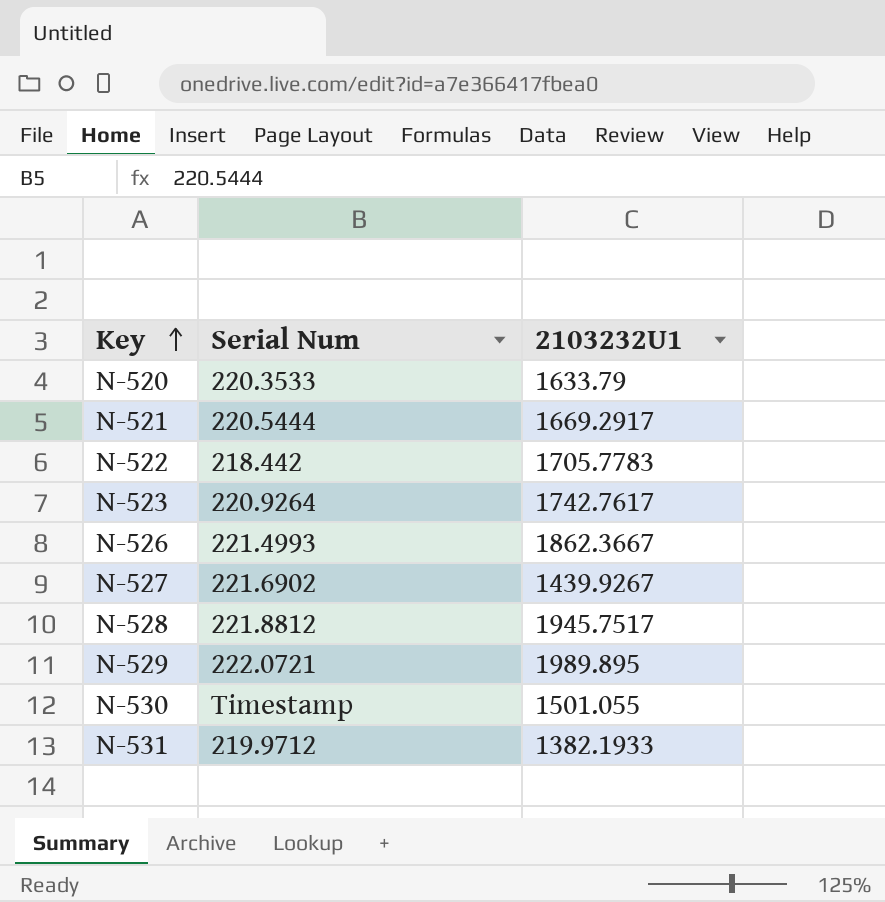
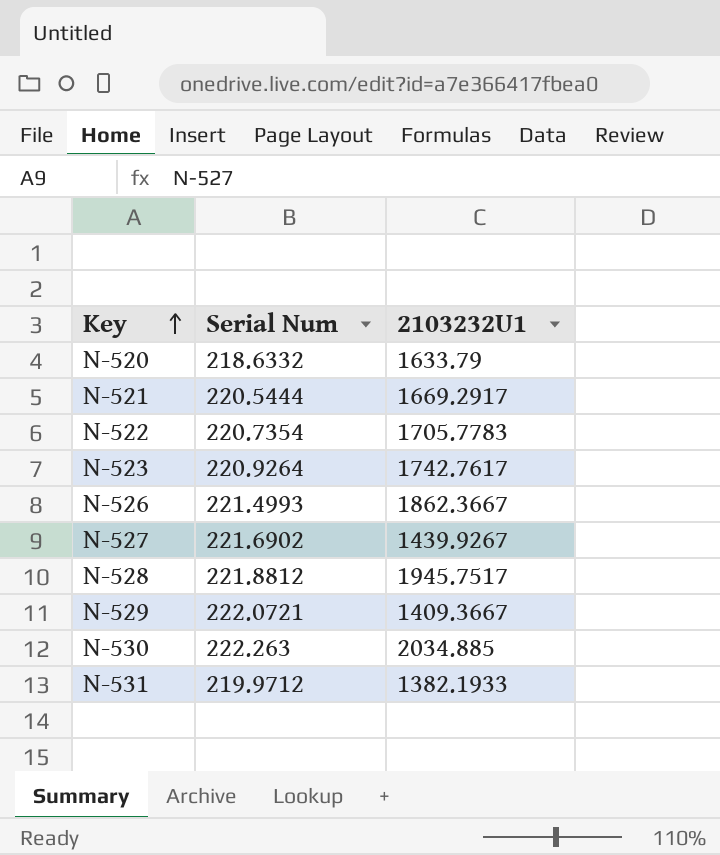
N-520 | Serial Num: 220.3533 -> 218.6332
N-522 | Serial Num: 218.442 -> 220.7354
N-529 | 2103232U1: 1989.895 -> 1409.3667
N-530 | Serial Num: Timestamp -> 222.263
N-530 | 2103232U1: 1501.055 -> 2034.885

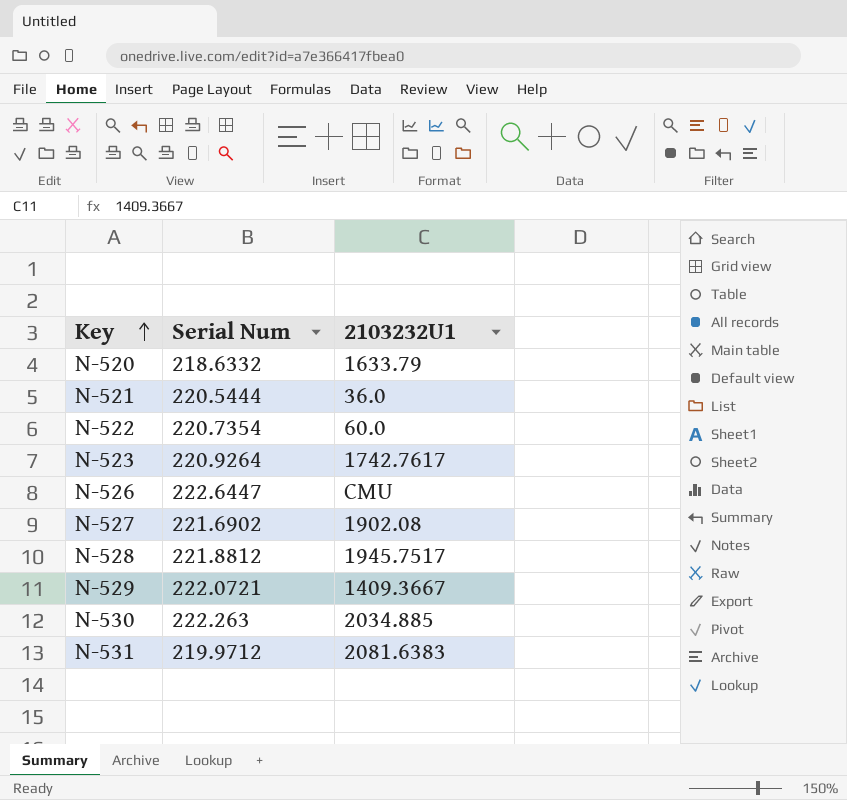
N-521 | 2103232U1: 1669.2917 -> 36.0
N-522 | 2103232U1: 1705.7783 -> 60.0
N-526 | Serial Num: 221.4993 -> 222.6447
N-526 | 2103232U1: 1862.3667 -> CMU
N-527 | 2103232U1: 1439.9267 -> 1902.08
N-531 | 2103232U1: 1382.1933 -> 2081.6383

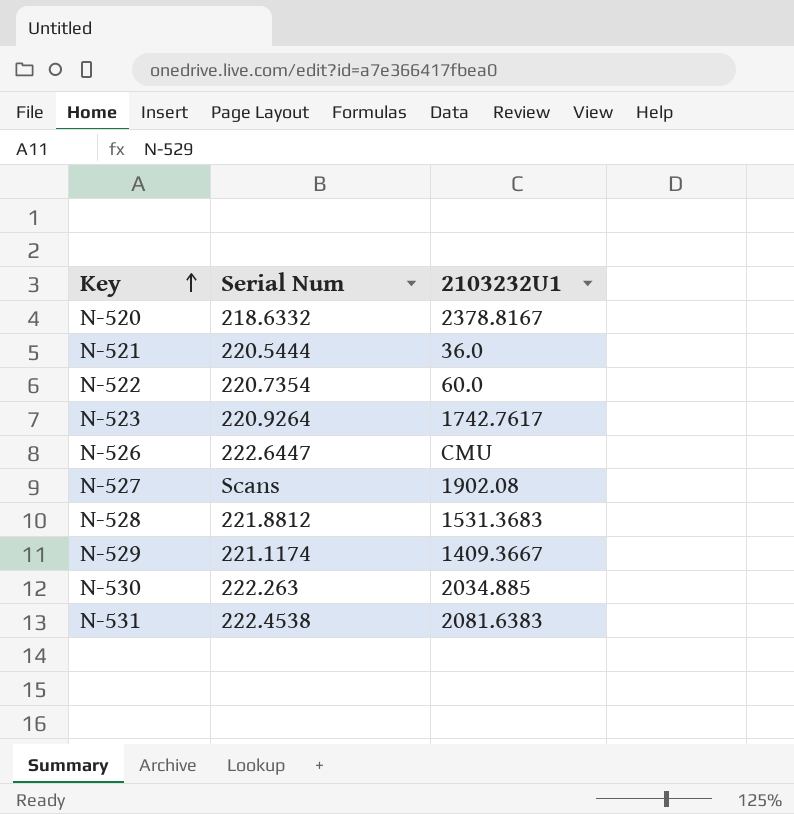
N-520 | 2103232U1: 1633.79 -> 2378.8167
N-527 | Serial Num: 221.6902 -> Scans
N-528 | 2103232U1: 1945.7517 -> 1531.3683
N-529 | Serial Num: 222.0721 -> 221.1174
N-531 | Serial Num: 219.9712 -> 222.4538

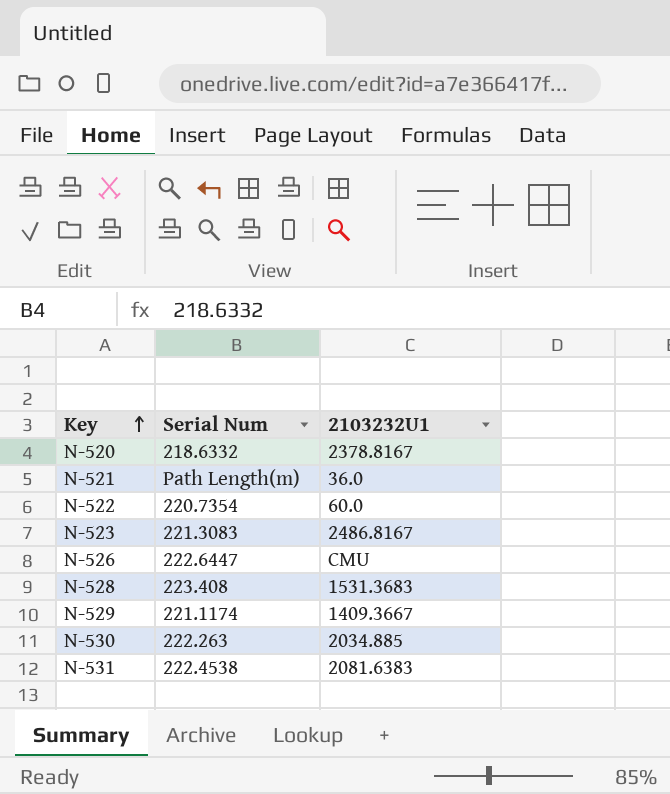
row N-527: Scans | 1902.08 -> none
N-521 | Serial Num: 220.5444 -> Path Length(m)
N-523 | Serial Num: 220.9264 -> 221.3083
N-523 | 2103232U1: 1742.7617 -> 2486.8167
N-528 | Serial Num: 221.8812 -> 223.408

